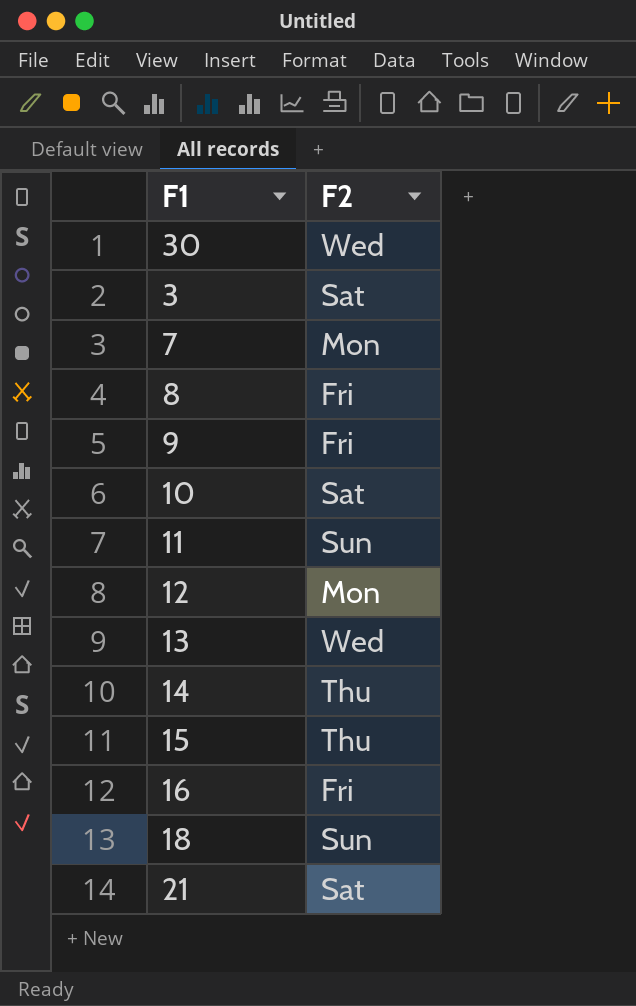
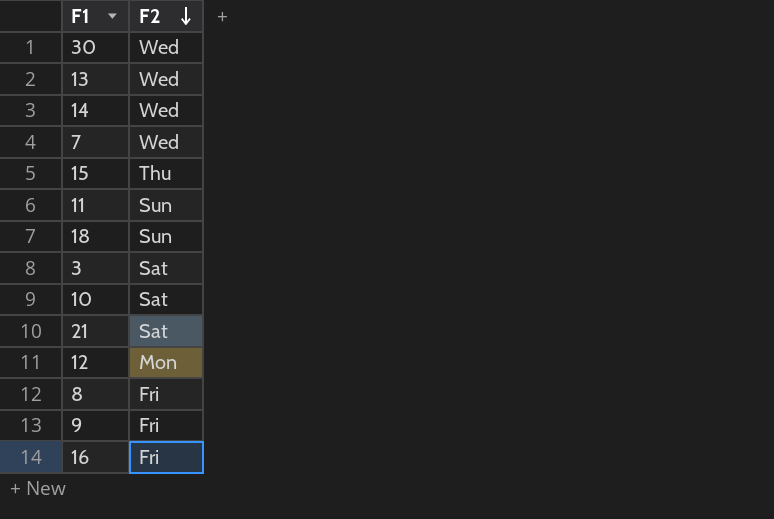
row order: none -> F2 descending
14 | F2: Thu -> Wed
7 | F2: Mon -> Wed

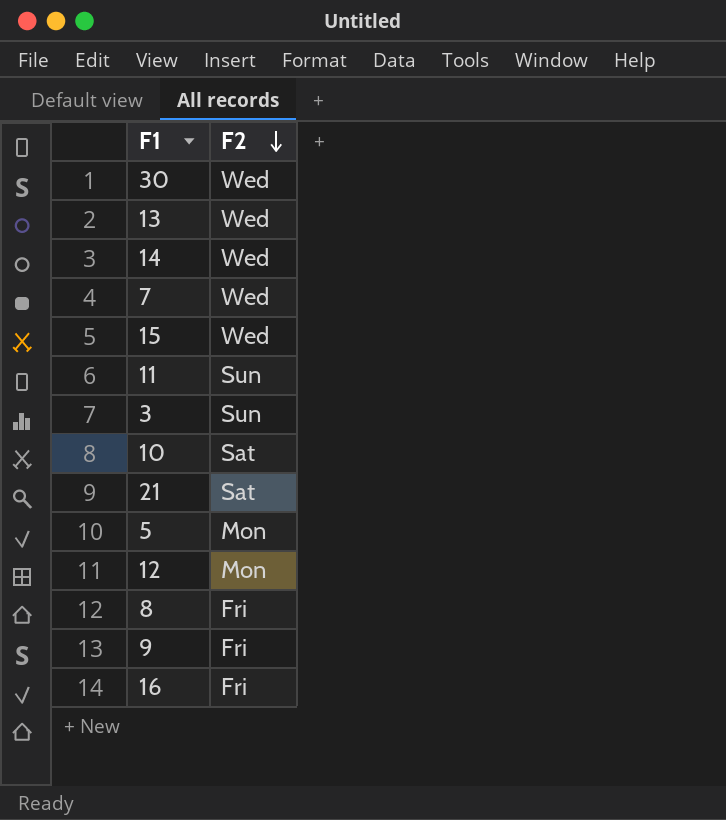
row 18: Sun -> none
15 | F2: Thu -> Wed
3 | F2: Sat -> Sun
row 5: none -> Mon

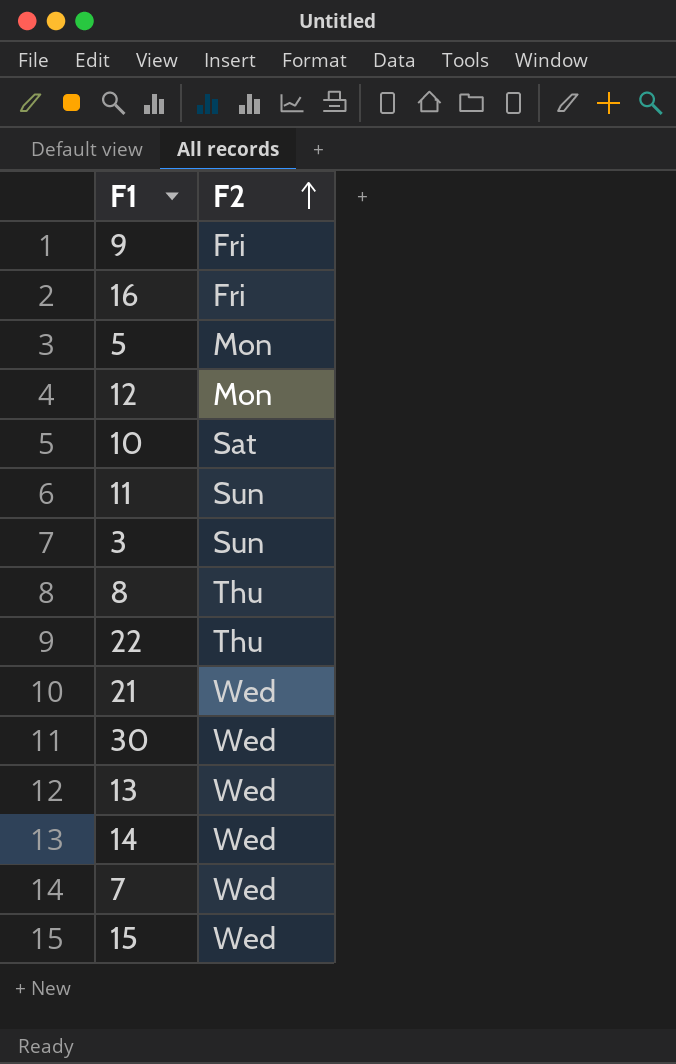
row order: F2 descending -> F2 ascending
8 | F2: Fri -> Thu
row 22: none -> Thu
21 | F2: Sat -> Wed

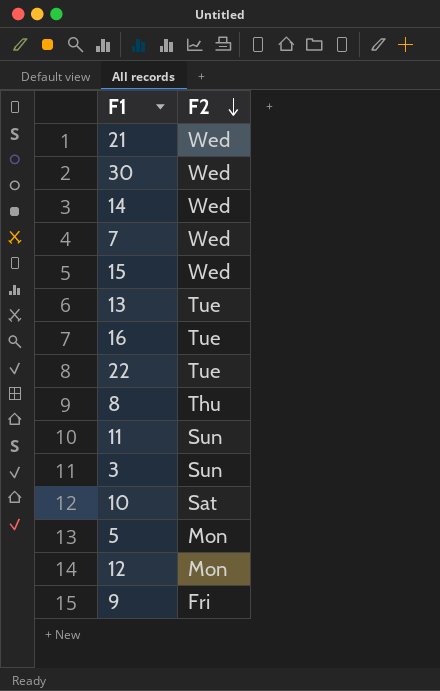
row order: F2 ascending -> F2 descending
13 | F2: Wed -> Tue
16 | F2: Fri -> Tue
22 | F2: Thu -> Tue

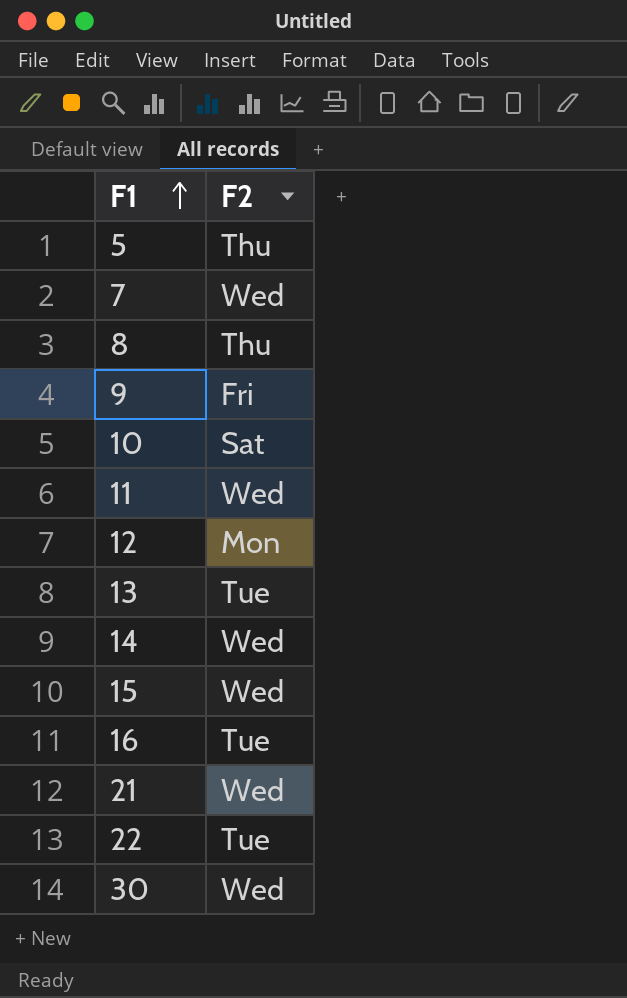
row order: F2 descending -> F1 ascending
row 3: Sun -> none
5 | F2: Mon -> Thu
11 | F2: Sun -> Wed

